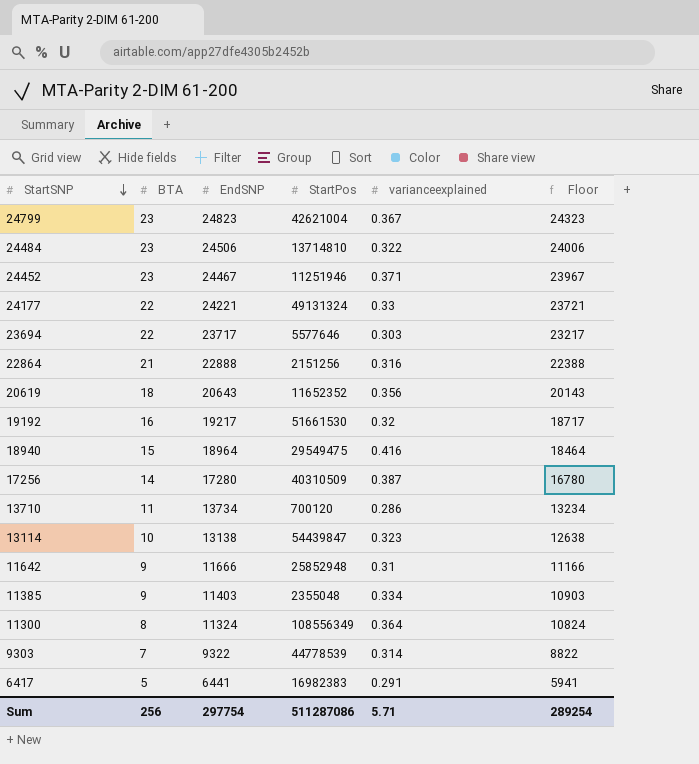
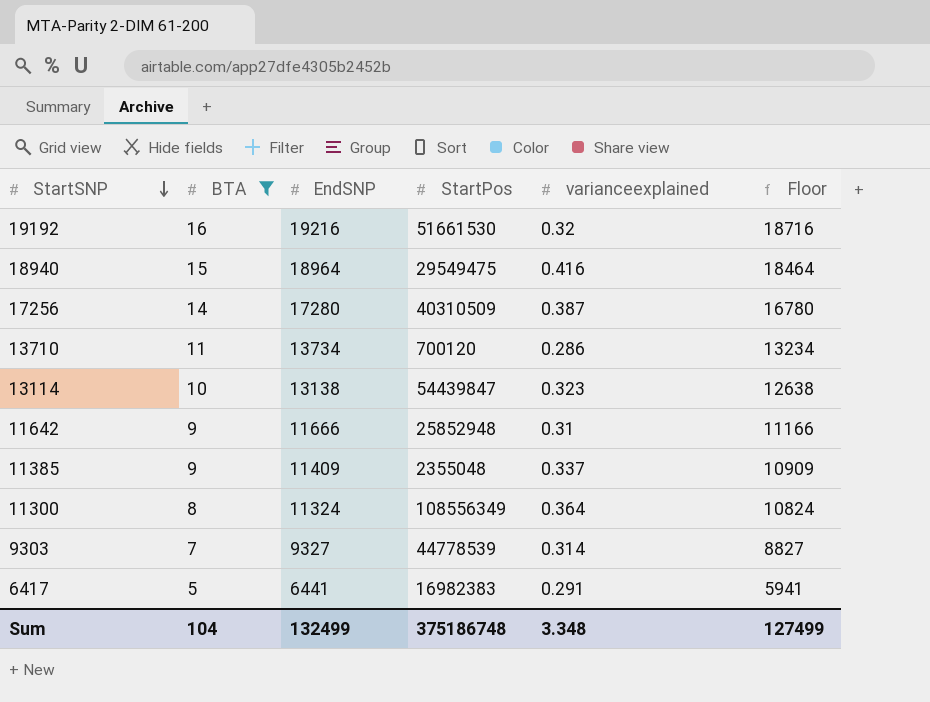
filter: none -> BTA <= 16
19192 | EndSNP: 19217 -> 19216
19192 | Floor: 18717 -> 18716
11385 | EndSNP: 11403 -> 11409
11385 | varianceexplained: 0.334 -> 0.337
11385 | Floor: 10903 -> 10909
9303 | EndSNP: 9322 -> 9327
9303 | Floor: 8822 -> 8827
Sum | BTA: 256 -> 104
Sum | EndSNP: 297754 -> 132499
Sum | StartPos: 511287086 -> 375186748
Sum | varianceexplained: 5.71 -> 3.348
Sum | Floor: 289254 -> 127499

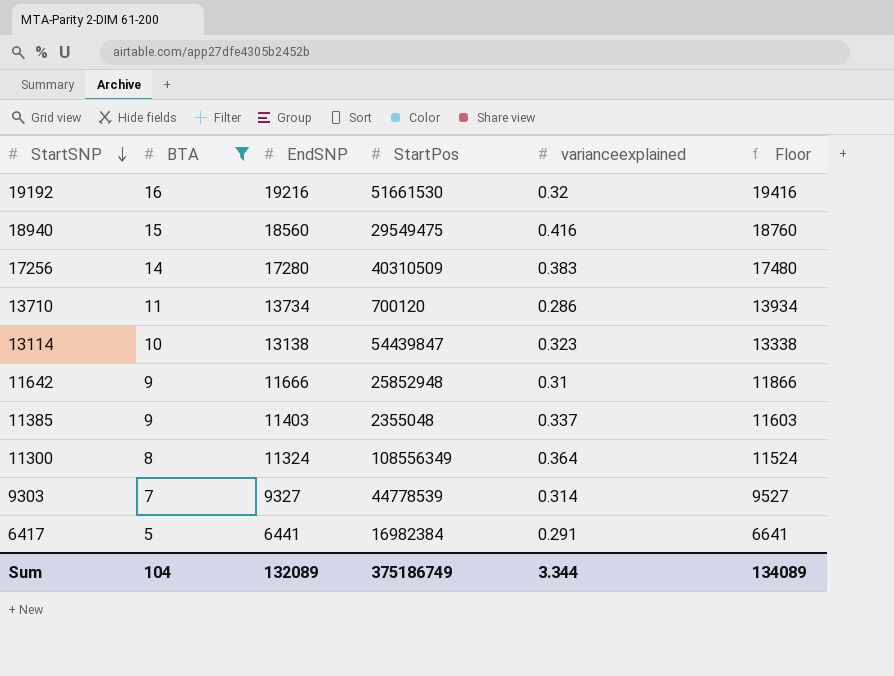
column Floor | formula: [EndSNP] - 500 -> [EndSNP] + 200
18940 | EndSNP: 18964 -> 18560
17256 | varianceexplained: 0.387 -> 0.383
11385 | EndSNP: 11409 -> 11403
6417 | StartPos: 16982383 -> 16982384
Sum | EndSNP: 132499 -> 132089
Sum | StartPos: 375186748 -> 375186749
Sum | varianceexplained: 3.348 -> 3.344
Sum | Floor: 127499 -> 134089

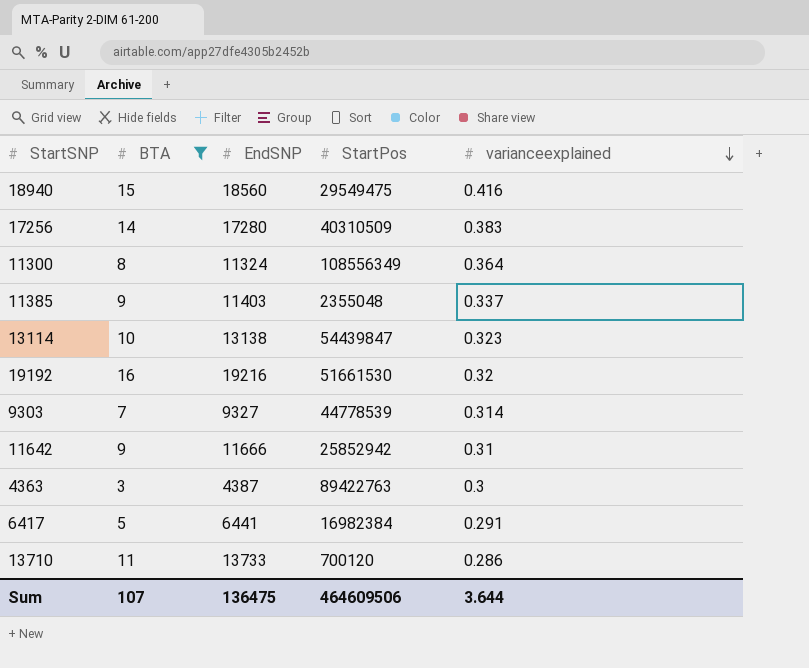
row order: StartSNP descending -> varianceexplained descending
column Floor | formula: [EndSNP] + 200 -> none
11642 | StartPos: 25852948 -> 25852942
row 4363: none -> 3 | 4387 | 89422763 | 0.3
13710 | EndSNP: 13734 -> 13733
Sum | BTA: 104 -> 107
Sum | EndSNP: 132089 -> 136475
Sum | StartPos: 375186749 -> 464609506
Sum | varianceexplained: 3.344 -> 3.644

